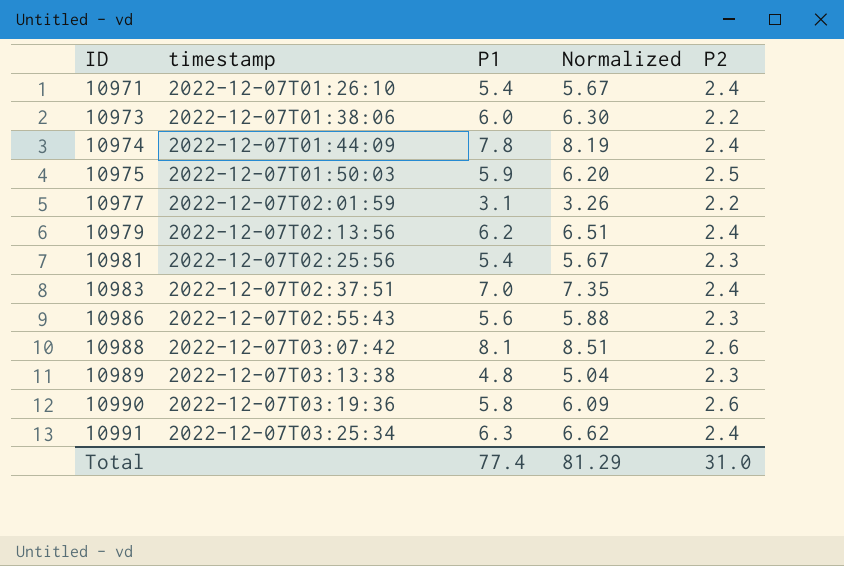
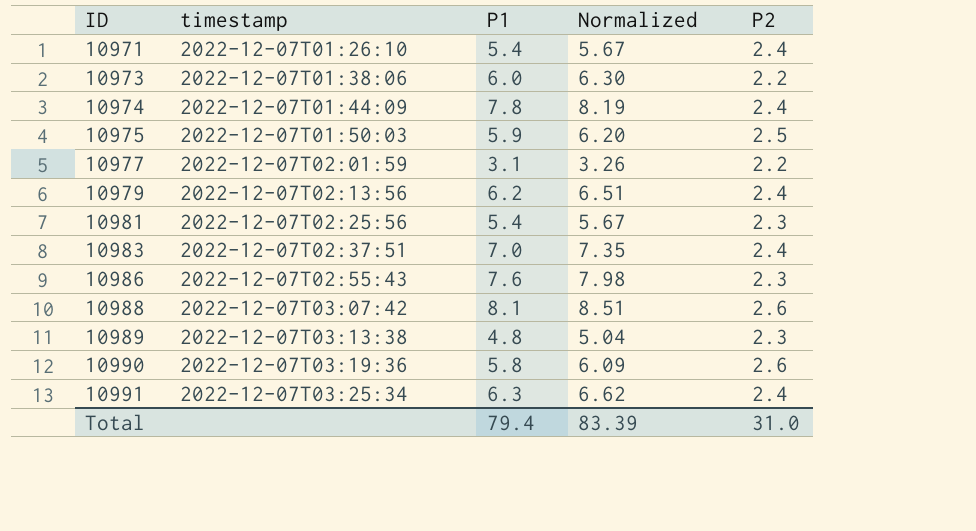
10986 | P1: 5.6 -> 7.6
10986 | Normalized: 5.88 -> 7.98
Total | P1: 77.4 -> 79.4
Total | Normalized: 81.29 -> 83.39

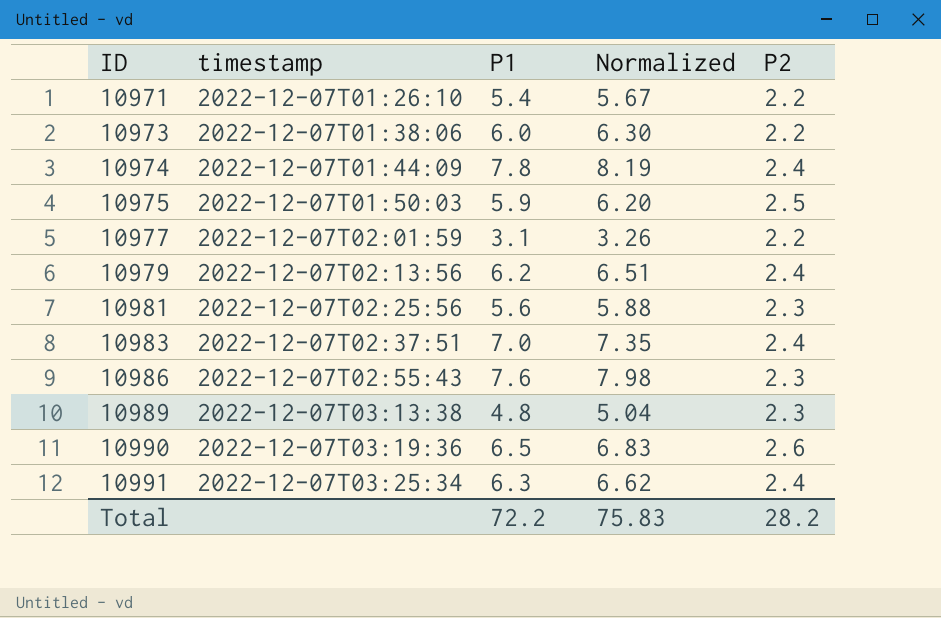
row 10988: 2022-12-07T03:07:42 | 8.1 | 8.51 | 2.6 -> none
10971 | P2: 2.4 -> 2.2
10981 | P1: 5.4 -> 5.6
10981 | Normalized: 5.67 -> 5.88
10990 | P1: 5.8 -> 6.5
10990 | Normalized: 6.09 -> 6.83
Total | P1: 79.4 -> 72.2
Total | Normalized: 83.39 -> 75.83
Total | P2: 31.0 -> 28.2

